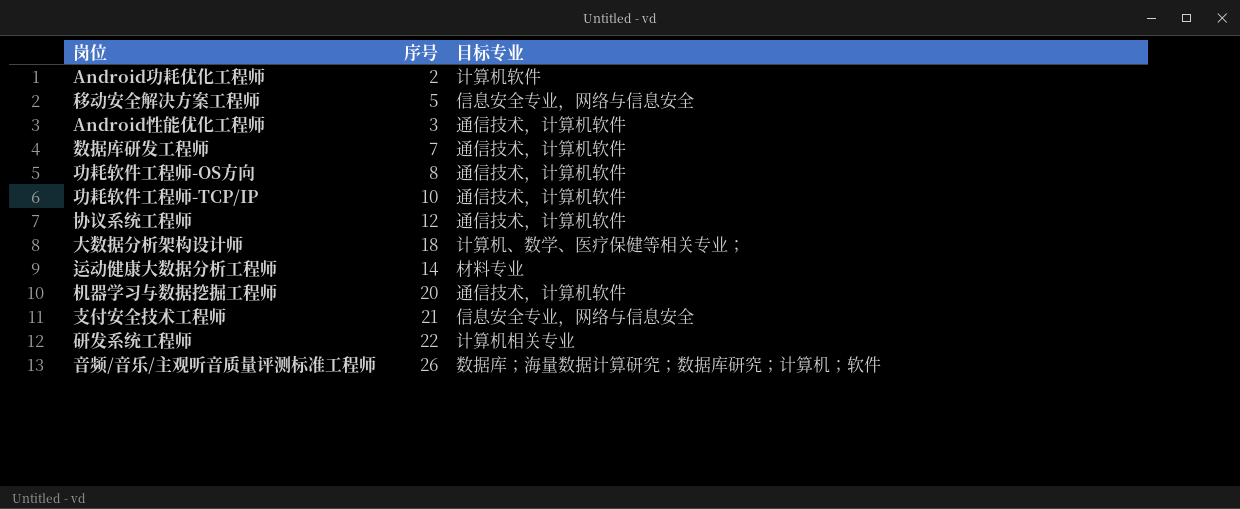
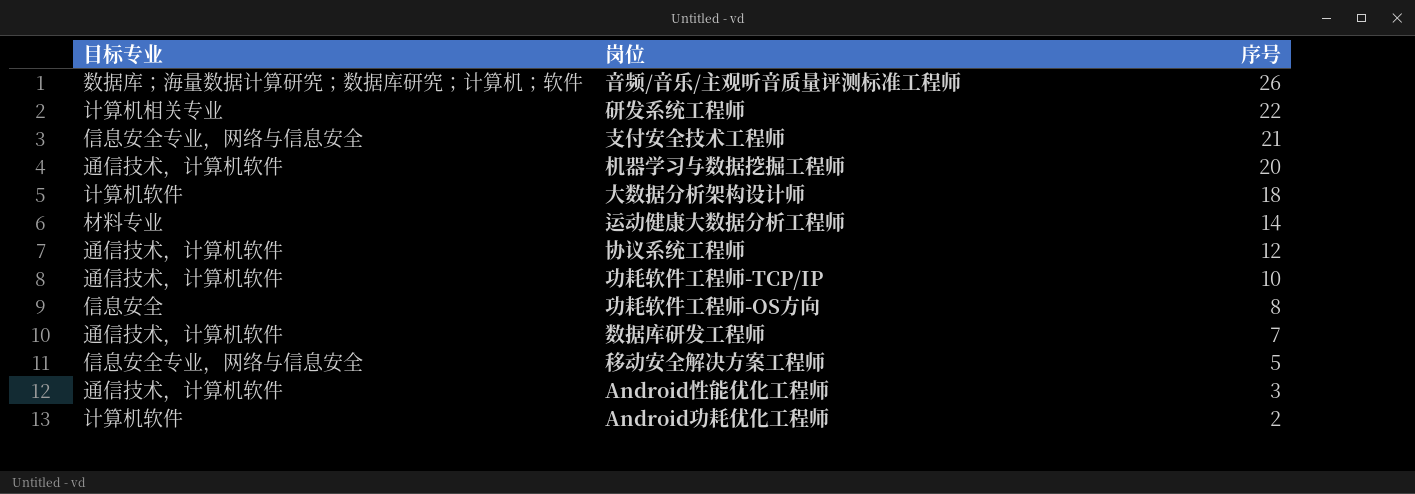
row order: none -> 序号 descending
column 目标专业 | position: 3 -> 1
大数据分析架构设计师 | 目标专业: 计算机、数学、医疗保健等相关专业； -> 计算机软件
功耗软件工程师-OS方向 | 目标专业: 通信技术，计算机软件 -> 信息安全

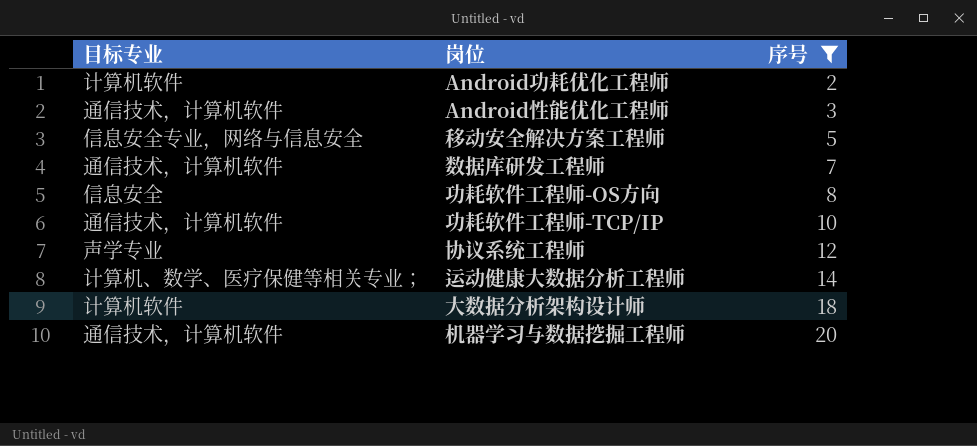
filter: none -> 序号 <= 20
row order: 序号 descending -> 序号 ascending
协议系统工程师 | 目标专业: 通信技术，计算机软件 -> 声学专业
运动健康大数据分析工程师 | 目标专业: 材料专业 -> 计算机、数学、医疗保健等相关专业；

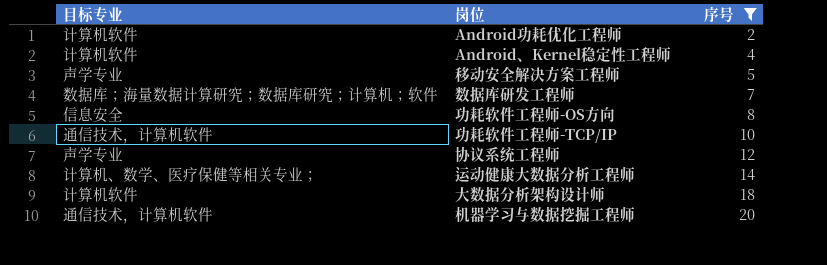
row Android性能优化工程师: 通信技术，计算机软件 | 3 -> none
row Android、Kernel稳定性工程师: none -> 计算机软件 | 4
移动安全解决方案工程师 | 目标专业: 信息安全专业，网络与信息安全 -> 声学专业
数据库研发工程师 | 目标专业: 通信技术，计算机软件 -> 数据库；海量数据计算研究；数据库研究；计算机；软件

